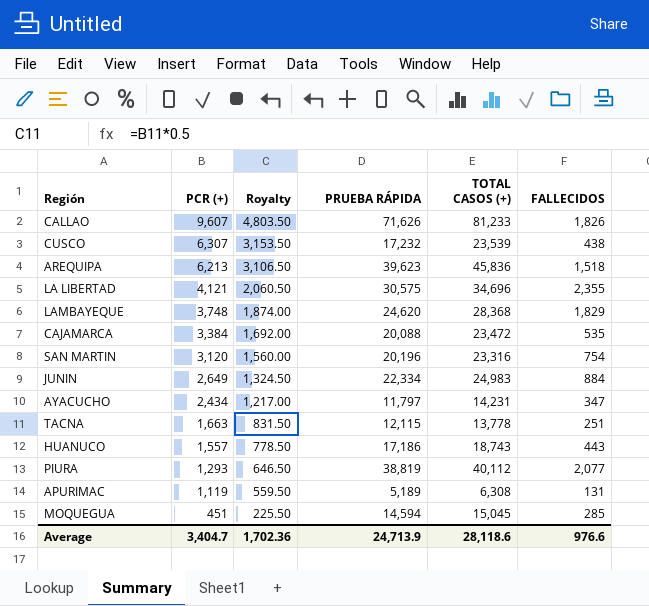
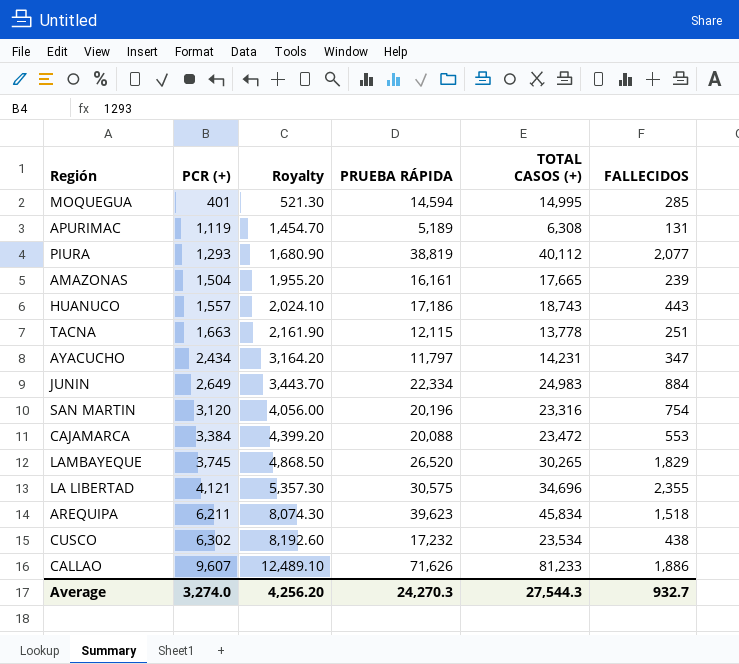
row order: PCR (+) descending -> PCR (+) ascending
column Royalty | formula: [PCR (+)] * 0.5 -> [PCR (+)] * 1.3
MOQUEGUA | PCR (+): 451 -> 401
MOQUEGUA | TOTAL CASOS (+): 15,045 -> 14,995
row AMAZONAS: none -> 1,504 | 1,955.20 | 16,161 | 17,665 | 239
CAJAMARCA | FALLECIDOS: 535 -> 553
LAMBAYEQUE | PCR (+): 3,748 -> 3,745
LAMBAYEQUE | PRUEBA RÁPIDA: 24,620 -> 26,520
LAMBAYEQUE | TOTAL CASOS (+): 28,368 -> 30,265
AREQUIPA | PCR (+): 6,213 -> 6,211
AREQUIPA | TOTAL CASOS (+): 45,836 -> 45,834
CUSCO | PCR (+): 6,307 -> 6,302
CUSCO | TOTAL CASOS (+): 23,539 -> 23,534
CALLAO | FALLECIDOS: 1,826 -> 1,886
Average | PCR (+): 3,404.7 -> 3,274.0
Average | Royalty: 1,702.36 -> 4,256.20
Average | PRUEBA RÁPIDA: 24,713.9 -> 24,270.3
Average | TOTAL CASOS (+): 28,118.6 -> 27,544.3
Average | FALLECIDOS: 976.6 -> 932.7

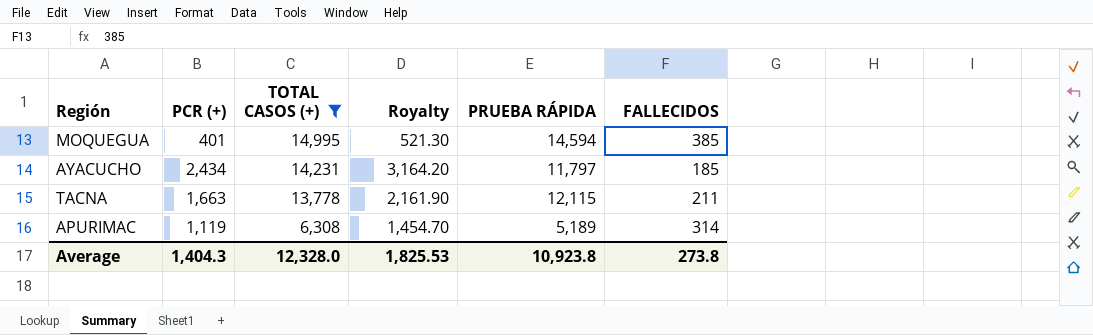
filter: none -> TOTAL CASOS (+) <= 14,995
row order: PCR (+) ascending -> TOTAL CASOS (+) descending
column TOTAL CASOS (+) | position: 5 -> 3
MOQUEGUA | FALLECIDOS: 285 -> 385
AYACUCHO | FALLECIDOS: 347 -> 185
TACNA | FALLECIDOS: 251 -> 211
APURIMAC | FALLECIDOS: 131 -> 314
Average | PCR (+): 3,274.0 -> 1,404.3
Average | TOTAL CASOS (+): 27,544.3 -> 12,328.0
Average | Royalty: 4,256.20 -> 1,825.53
Average | PRUEBA RÁPIDA: 24,270.3 -> 10,923.8
Average | FALLECIDOS: 932.7 -> 273.8

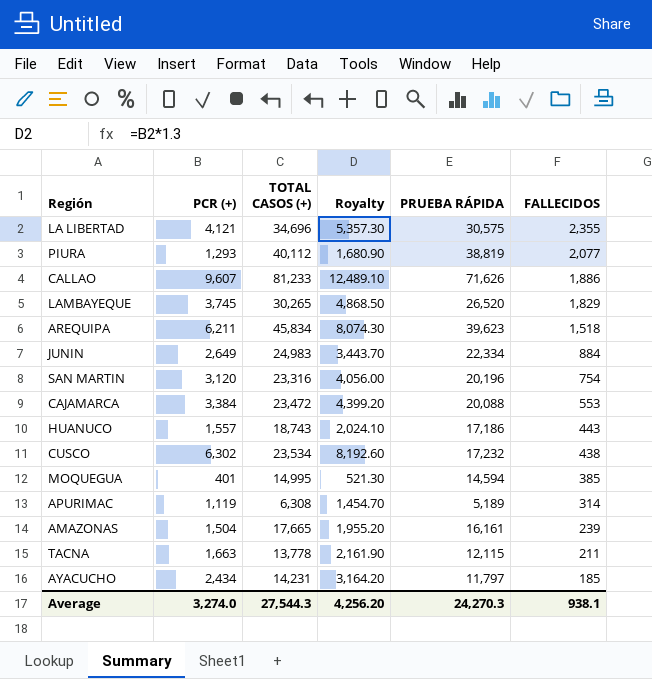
filter: TOTAL CASOS (+) <= 14,995 -> none
row order: TOTAL CASOS (+) descending -> FALLECIDOS descending
Average | PCR (+): 1,404.3 -> 3,274.0
Average | TOTAL CASOS (+): 12,328.0 -> 27,544.3
Average | Royalty: 1,825.53 -> 4,256.20
Average | PRUEBA RÁPIDA: 10,923.8 -> 24,270.3
Average | FALLECIDOS: 273.8 -> 938.1

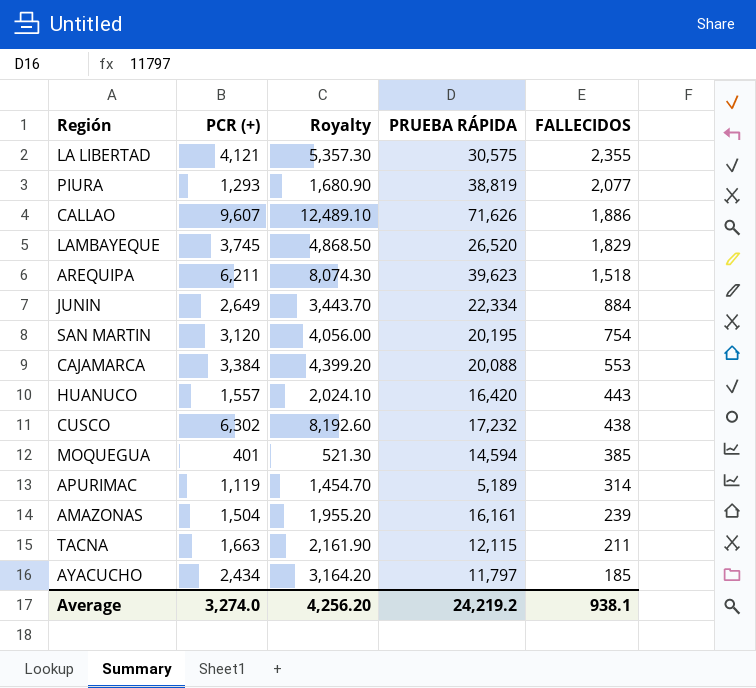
column TOTAL CASOS (+) | formula: [PCR (+)] + [PRUEBA RÁPIDA] -> none
SAN MARTIN | PRUEBA RÁPIDA: 20,196 -> 20,195
HUANUCO | PRUEBA RÁPIDA: 17,186 -> 16,420
Average | PRUEBA RÁPIDA: 24,270.3 -> 24,219.2

